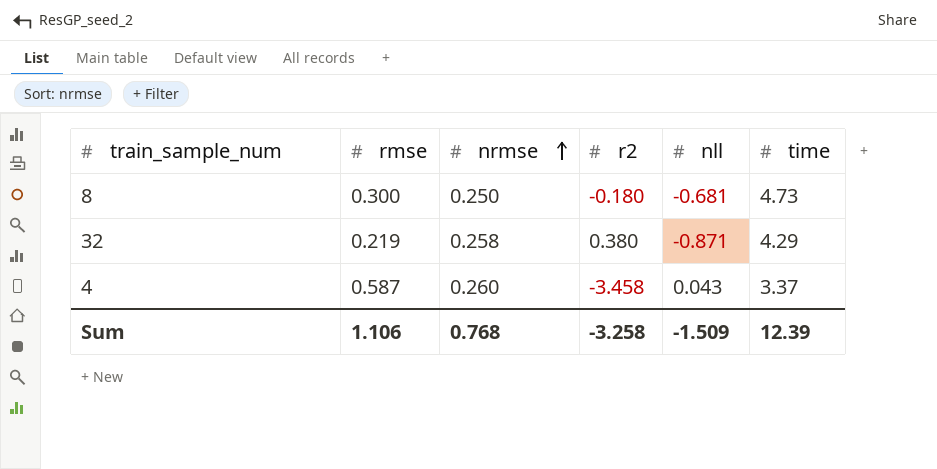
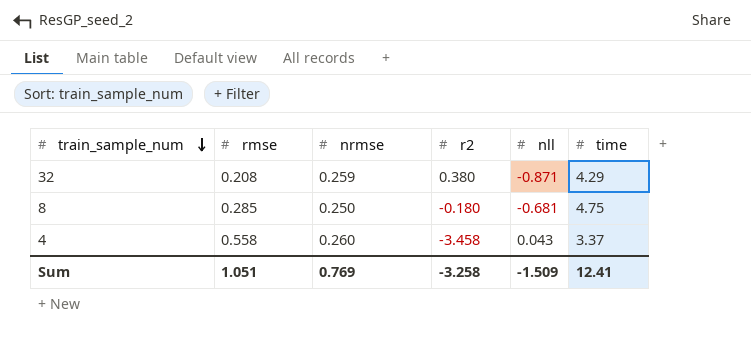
row order: nrmse ascending -> train_sample_num descending
32 | rmse: 0.219 -> 0.208
32 | nrmse: 0.258 -> 0.259
8 | rmse: 0.300 -> 0.285
8 | time: 4.73 -> 4.75
4 | rmse: 0.587 -> 0.558
Sum | rmse: 1.106 -> 1.051
Sum | nrmse: 0.768 -> 0.769
Sum | time: 12.39 -> 12.41

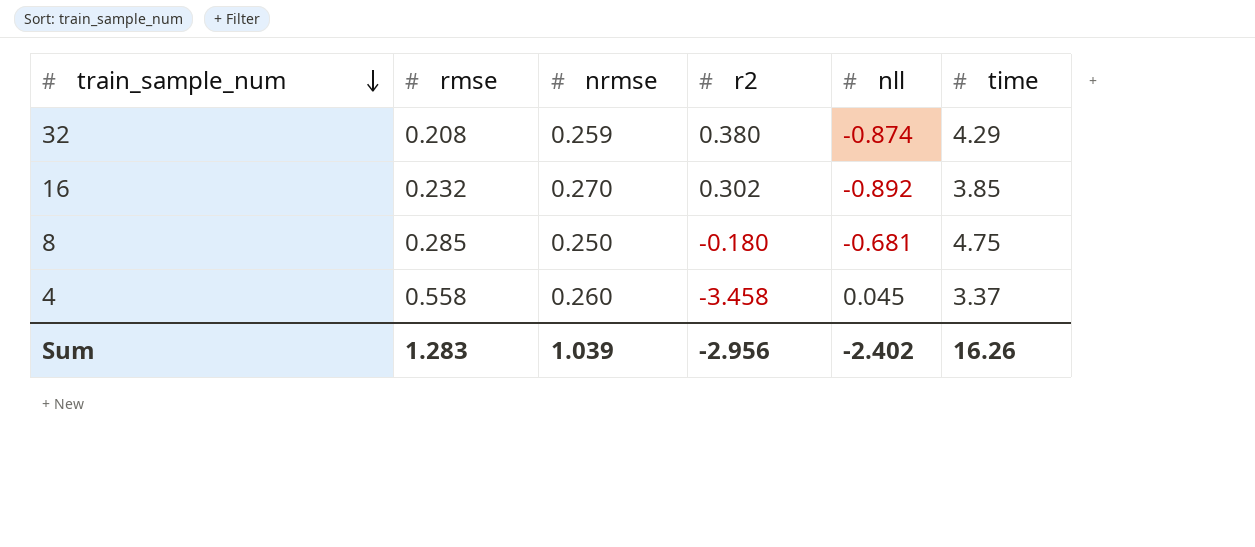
32 | nll: -0.871 -> -0.874
row 16: none -> 0.232 | 0.270 | 0.302 | -0.892 | 3.85
4 | nll: 0.043 -> 0.045
Sum | rmse: 1.051 -> 1.283
Sum | nrmse: 0.769 -> 1.039
Sum | r2: -3.258 -> -2.956
Sum | nll: -1.509 -> -2.402
Sum | time: 12.41 -> 16.26

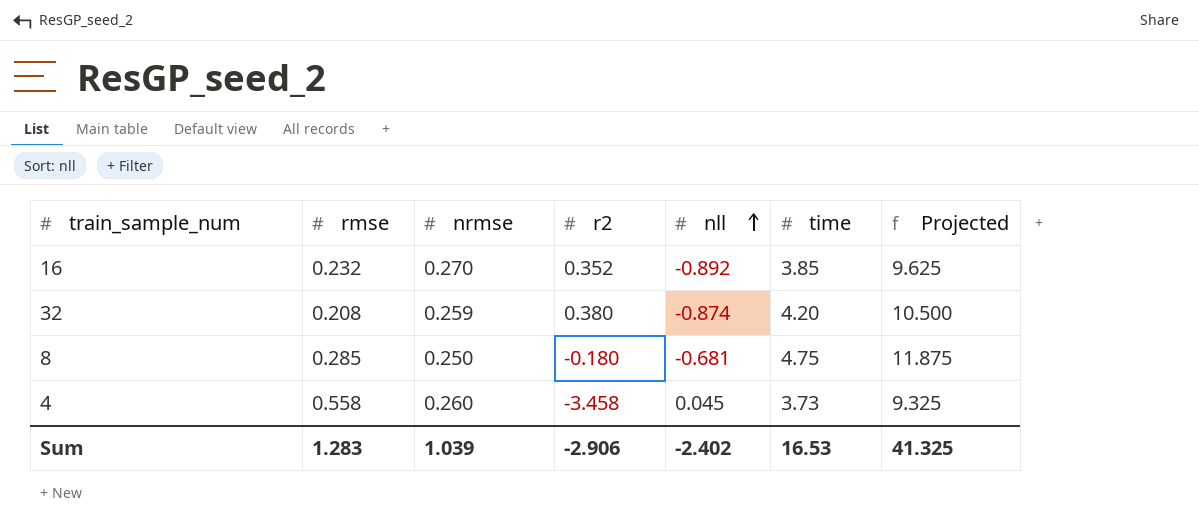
row order: train_sample_num descending -> nll ascending
column Projected | formula: none -> [time] * 2.5
16 | r2: 0.302 -> 0.352
32 | time: 4.29 -> 4.20
4 | time: 3.37 -> 3.73
Sum | r2: -2.956 -> -2.906
Sum | time: 16.26 -> 16.53

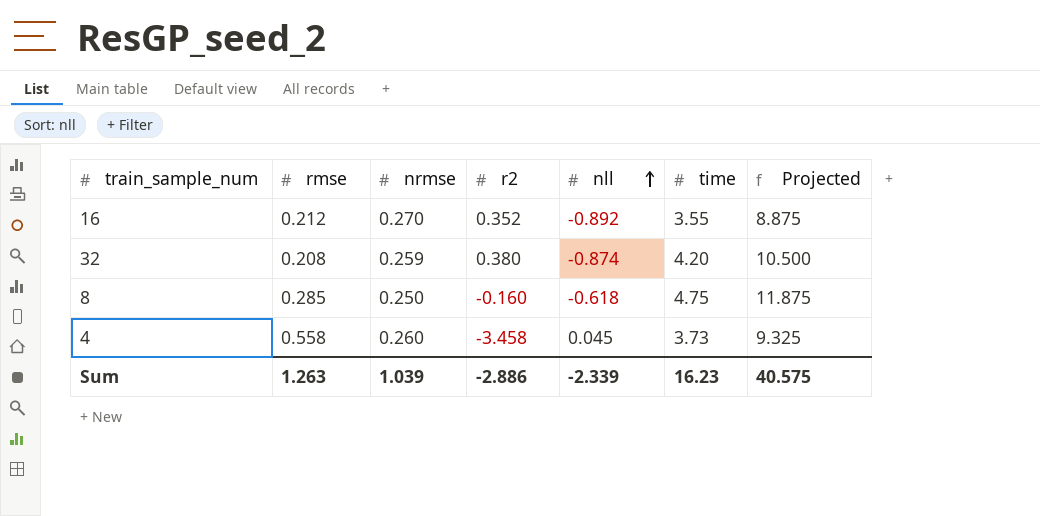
16 | rmse: 0.232 -> 0.212
16 | time: 3.85 -> 3.55
16 | Projected: 9.625 -> 8.875
8 | r2: -0.180 -> -0.160
8 | nll: -0.681 -> -0.618
Sum | rmse: 1.283 -> 1.263
Sum | r2: -2.906 -> -2.886
Sum | nll: -2.402 -> -2.339
Sum | time: 16.53 -> 16.23
Sum | Projected: 41.325 -> 40.575

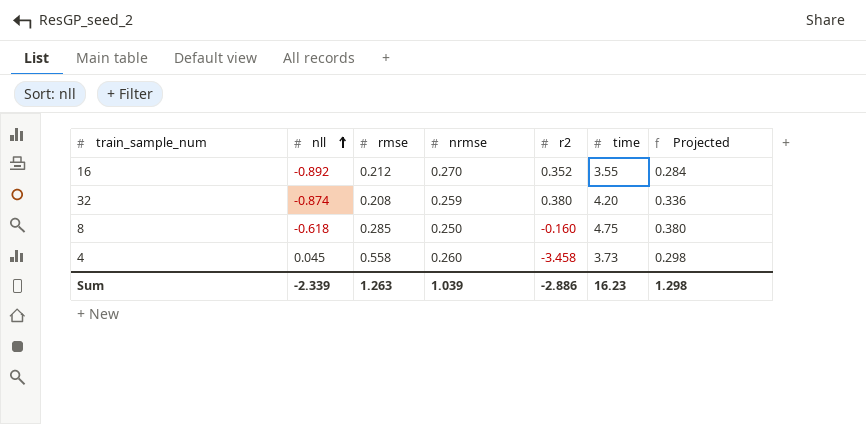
column nll | position: 5 -> 2
column Projected | formula: [time] * 2.5 -> [time] * 0.08
Sum | Projected: 40.575 -> 1.298

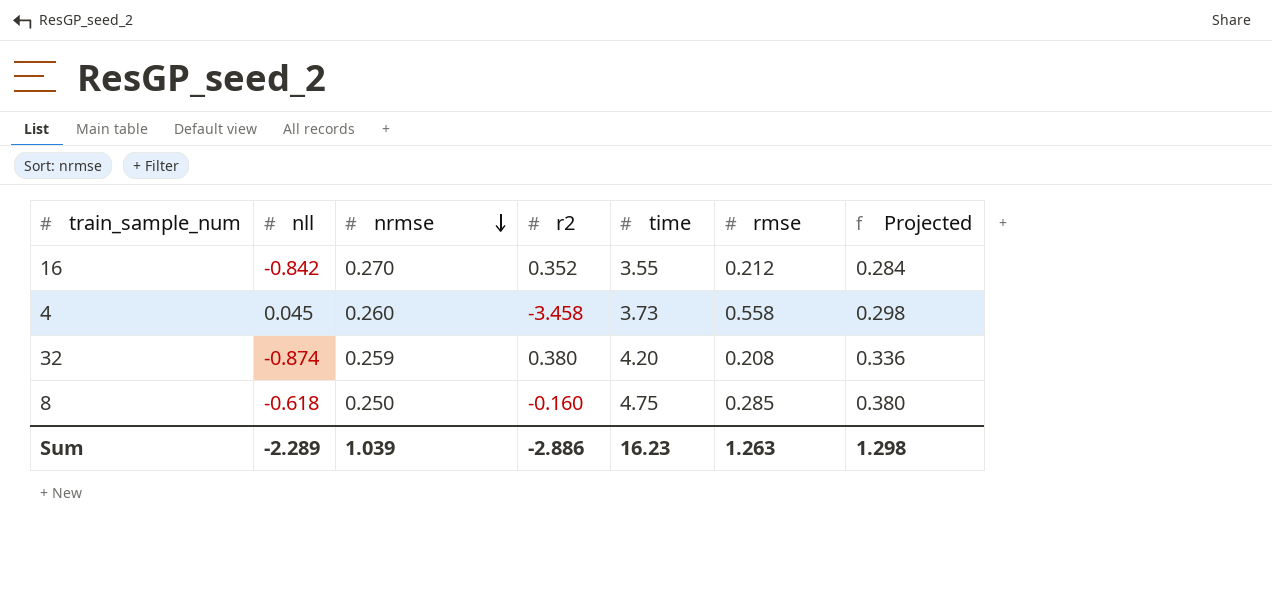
row order: nll ascending -> nrmse descending
column rmse | position: 3 -> 6
16 | nll: -0.892 -> -0.842
Sum | nll: -2.339 -> -2.289

